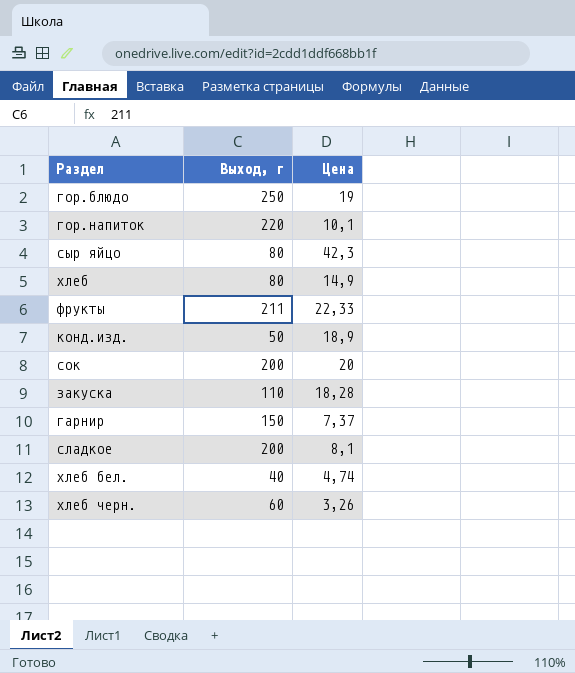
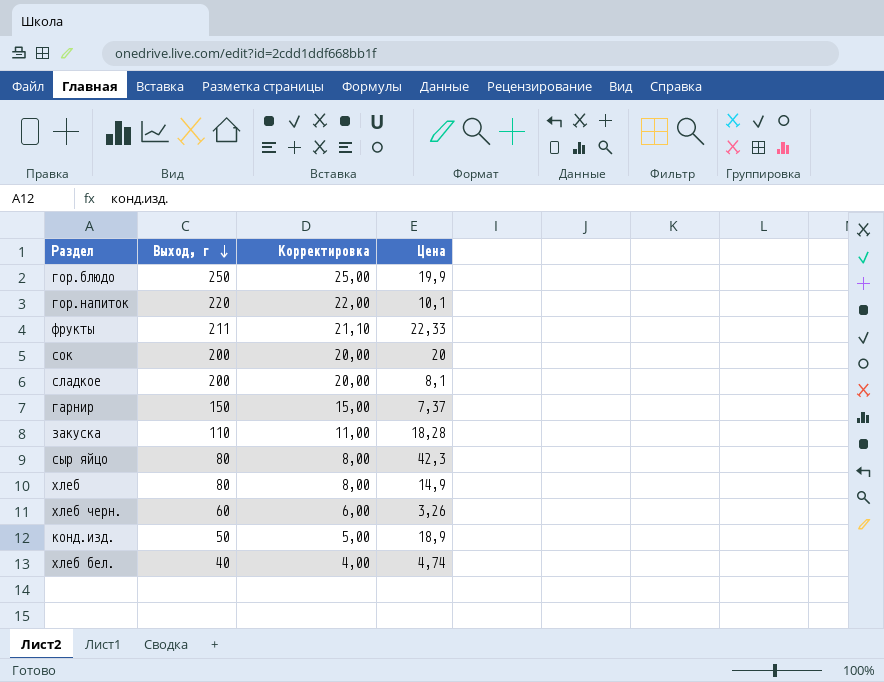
row order: none -> Выход, г descending
column Корректировка | formula: none -> [Выход, г] * 0,1
гор.блюдо | Цена: 19 -> 19,9

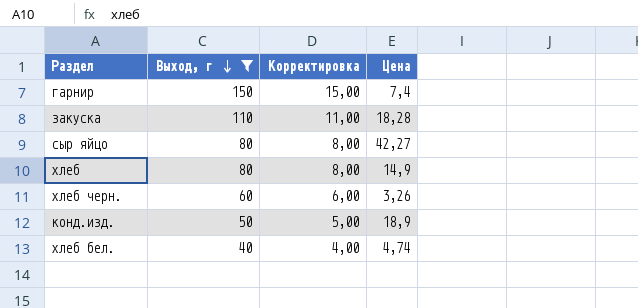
filter: none -> Выход, г <= 150
гарнир | Цена: 7,37 -> 7,4
сыр яйцо | Цена: 42,3 -> 42,27

